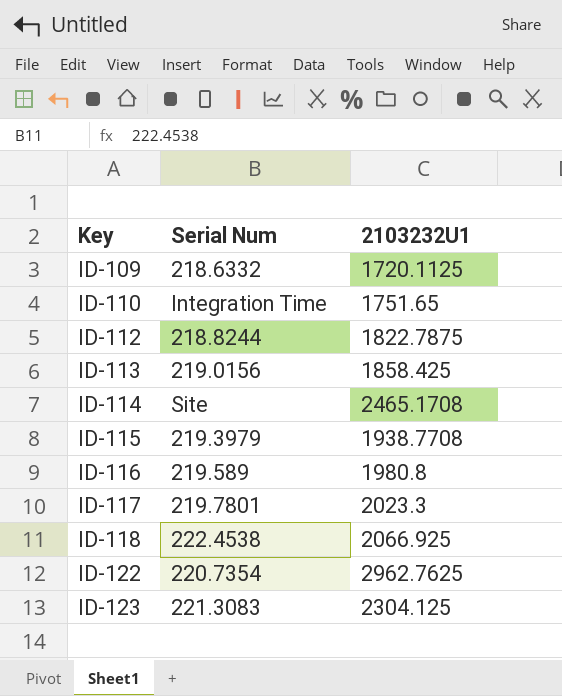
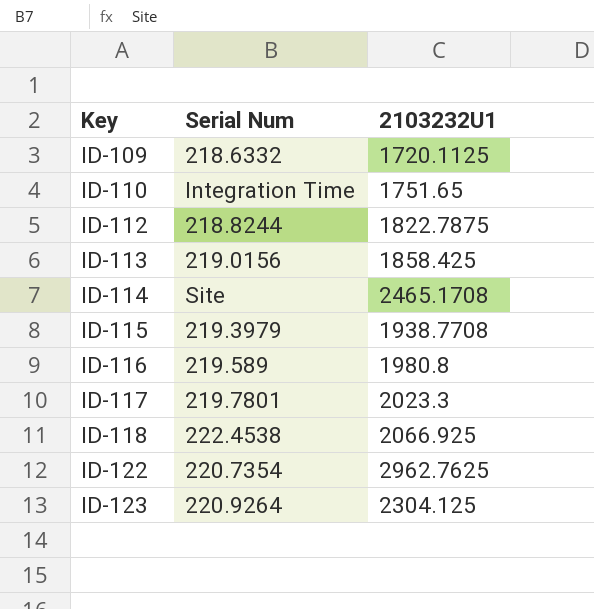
ID-123 | Serial Num: 221.3083 -> 220.9264

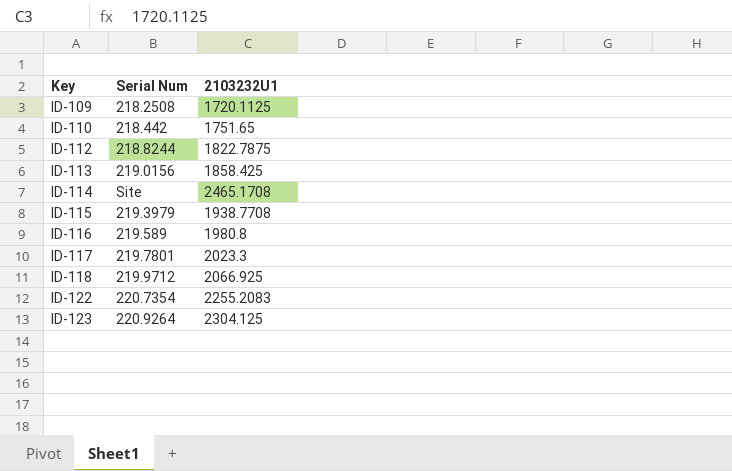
ID-109 | Serial Num: 218.6332 -> 218.2508
ID-110 | Serial Num: Integration Time -> 218.442
ID-118 | Serial Num: 222.4538 -> 219.9712
ID-122 | 2103232U1: 2962.7625 -> 2255.2083

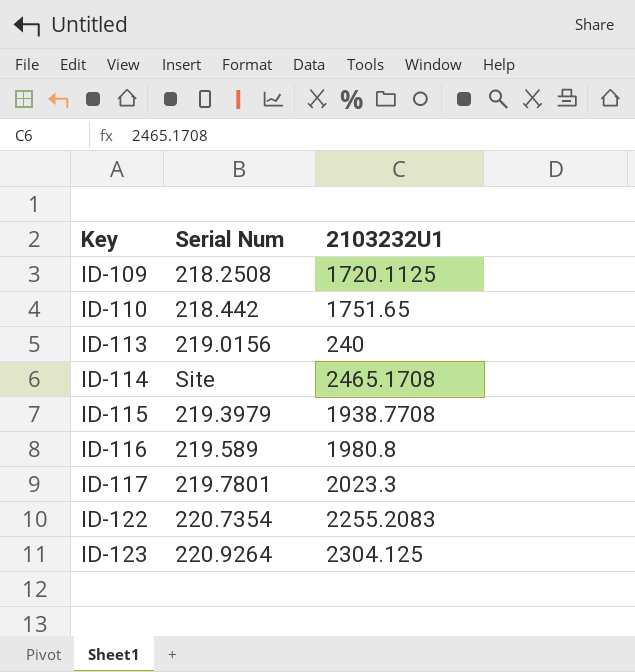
row ID-112: 218.8244 | 1822.7875 -> none
row ID-118: 219.9712 | 2066.925 -> none
ID-113 | 2103232U1: 1858.425 -> 240

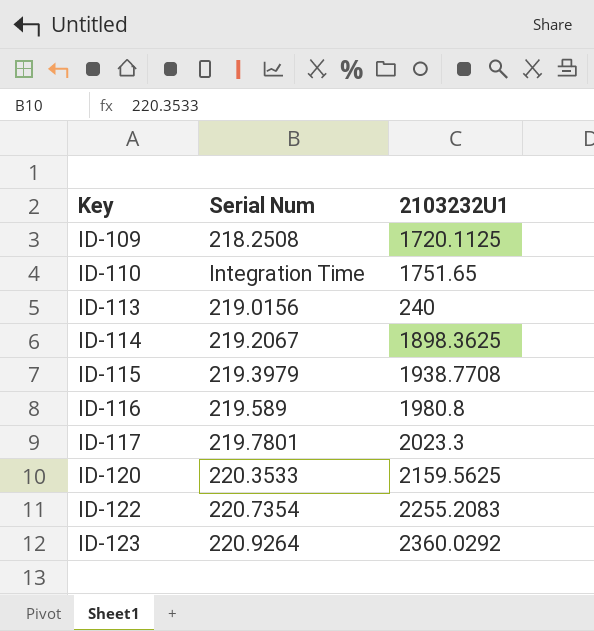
ID-110 | Serial Num: 218.442 -> Integration Time
ID-114 | Serial Num: Site -> 219.2067
ID-114 | 2103232U1: 2465.1708 -> 1898.3625
row ID-120: none -> 220.3533 | 2159.5625
ID-123 | 2103232U1: 2304.125 -> 2360.0292

